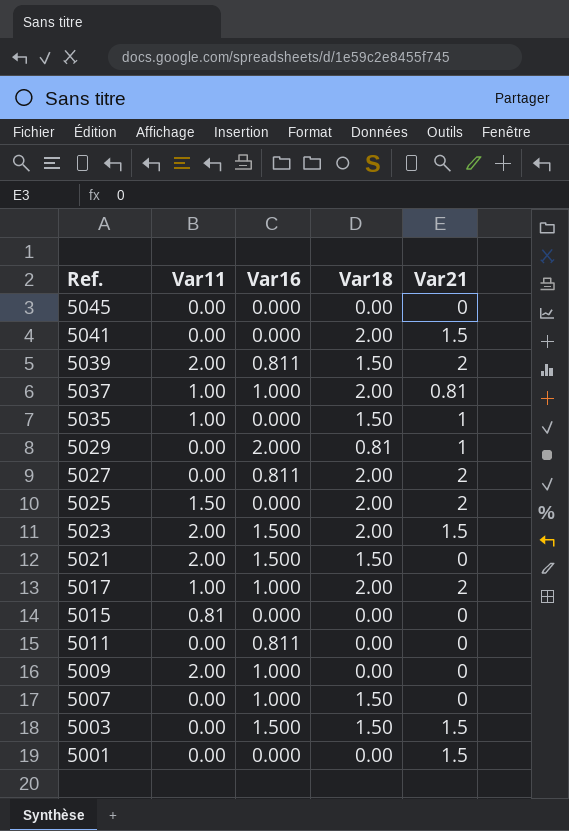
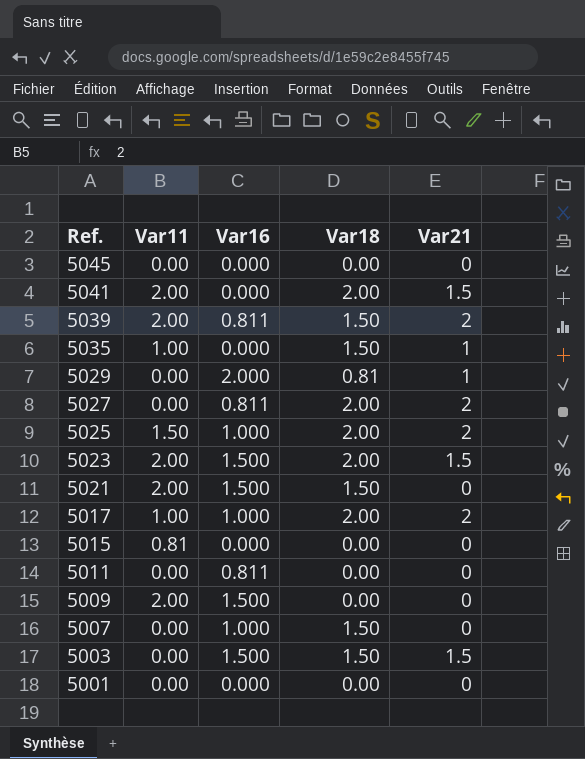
row 5037: 1.00 | 1.000 | 2.00 | 0.81 -> none
5041 | Var11: 0.00 -> 2.00
5025 | Var16: 0.000 -> 1.000
5009 | Var16: 1.000 -> 1.500
5001 | Var21: 1.5 -> 0

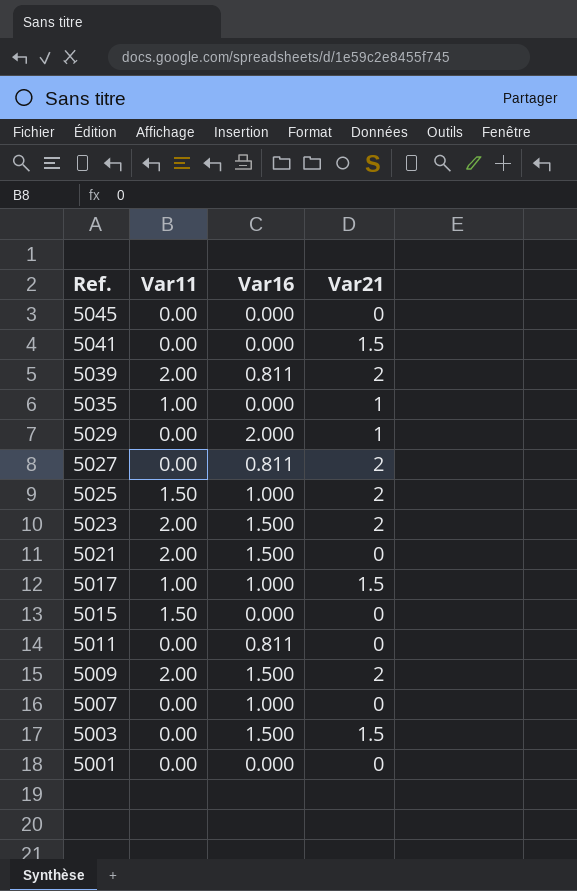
column Var18 | position: 4 -> none
5041 | Var11: 2.00 -> 0.00
5023 | Var21: 1.5 -> 2
5017 | Var21: 2 -> 1.5
5015 | Var11: 0.81 -> 1.50
5009 | Var21: 0 -> 2

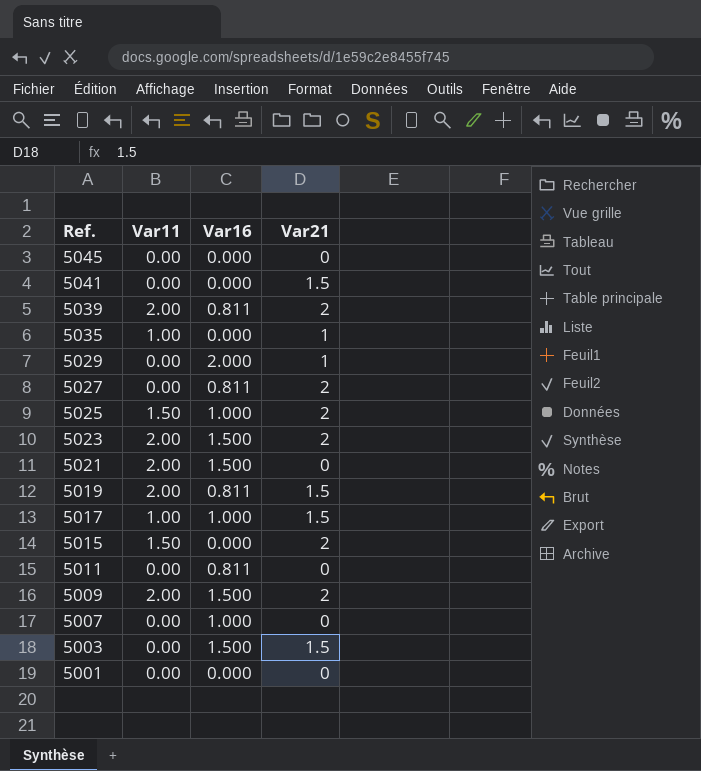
row 5019: none -> 2.00 | 0.811 | 1.5
5015 | Var21: 0 -> 2

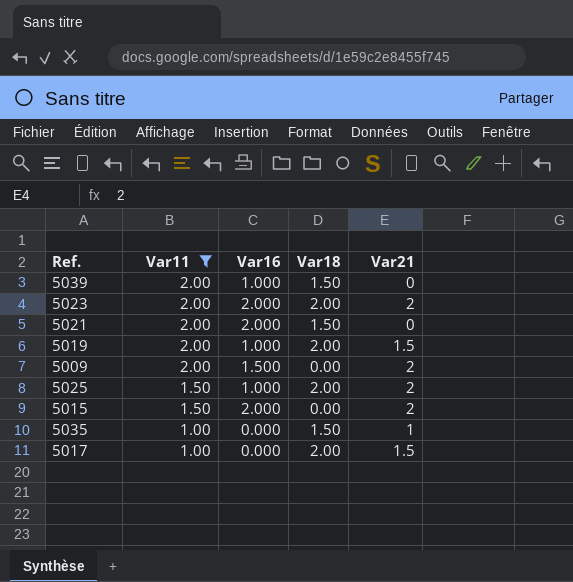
filter: none -> Var11 != 0.00
row order: Ref. descending -> Var11 descending
column Var18 | position: none -> 4
5039 | Var16: 0.811 -> 1.000
5039 | Var21: 2 -> 0
5023 | Var16: 1.500 -> 2.000
5021 | Var16: 1.500 -> 2.000
5019 | Var16: 0.811 -> 1.000
5015 | Var16: 0.000 -> 2.000
5017 | Var16: 1.000 -> 0.000

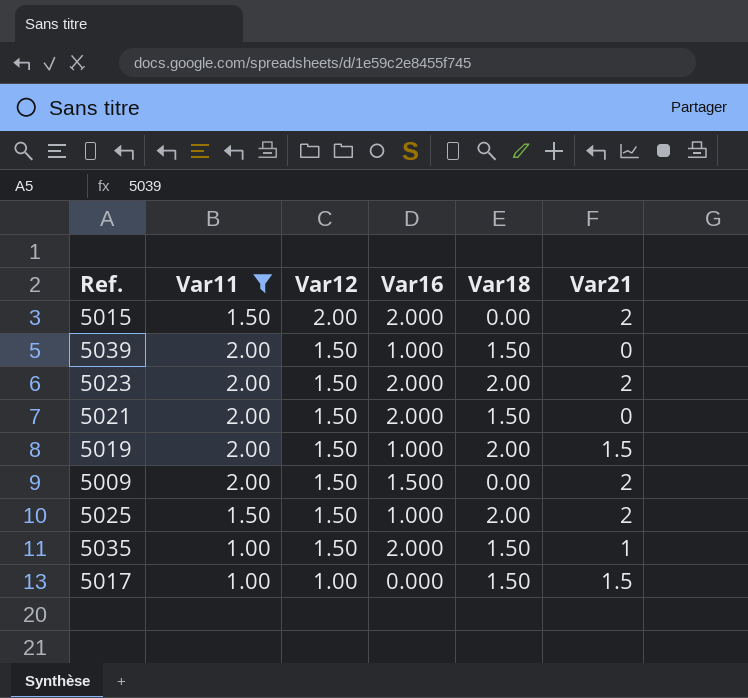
row order: Var11 descending -> Var12 descending
column Var12 | position: none -> 3
5035 | Var16: 0.000 -> 2.000
5017 | Var18: 2.00 -> 1.50

